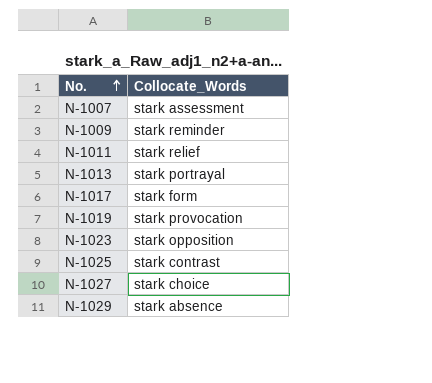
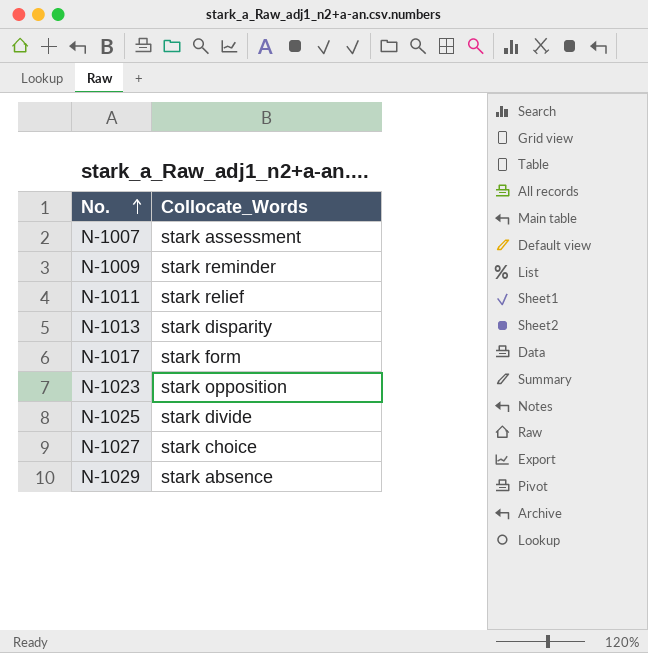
row N-1019: stark provocation -> none
N-1013 | Collocate_Words: stark portrayal -> stark disparity
N-1025 | Collocate_Words: stark contrast -> stark divide

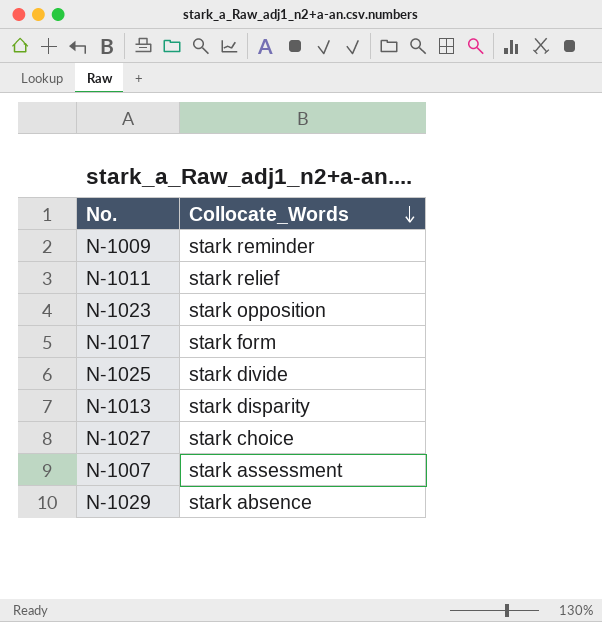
row order: No. ascending -> Collocate_Words descending

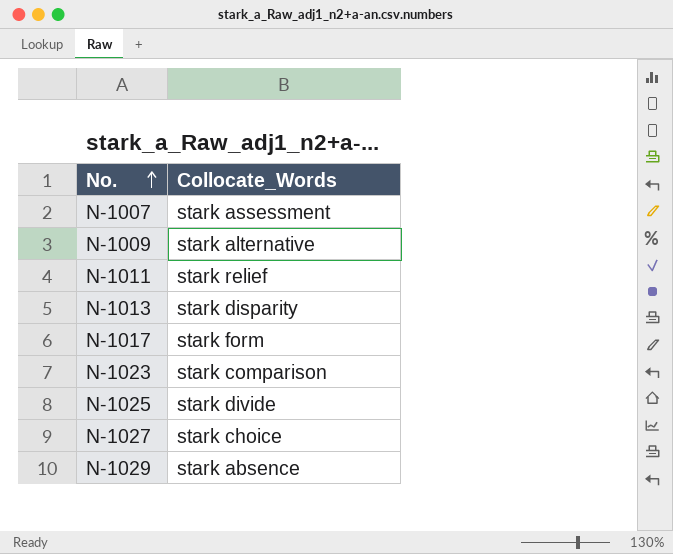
row order: Collocate_Words descending -> No. ascending
N-1009 | Collocate_Words: stark reminder -> stark alternative
N-1023 | Collocate_Words: stark opposition -> stark comparison

